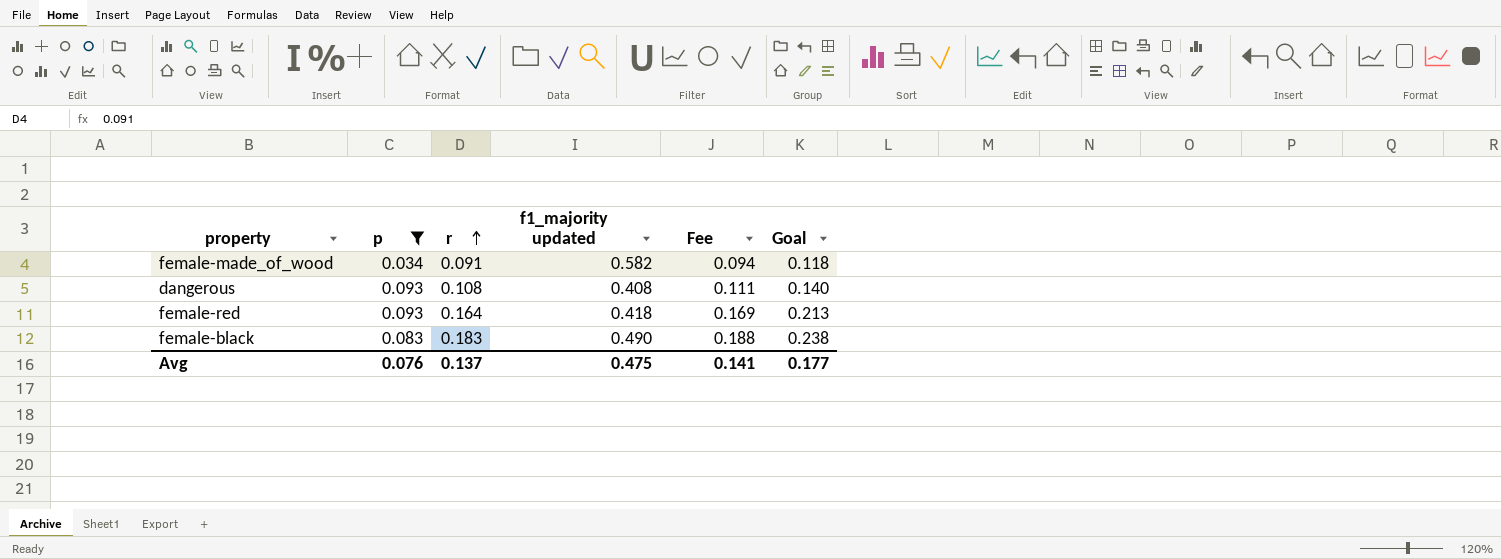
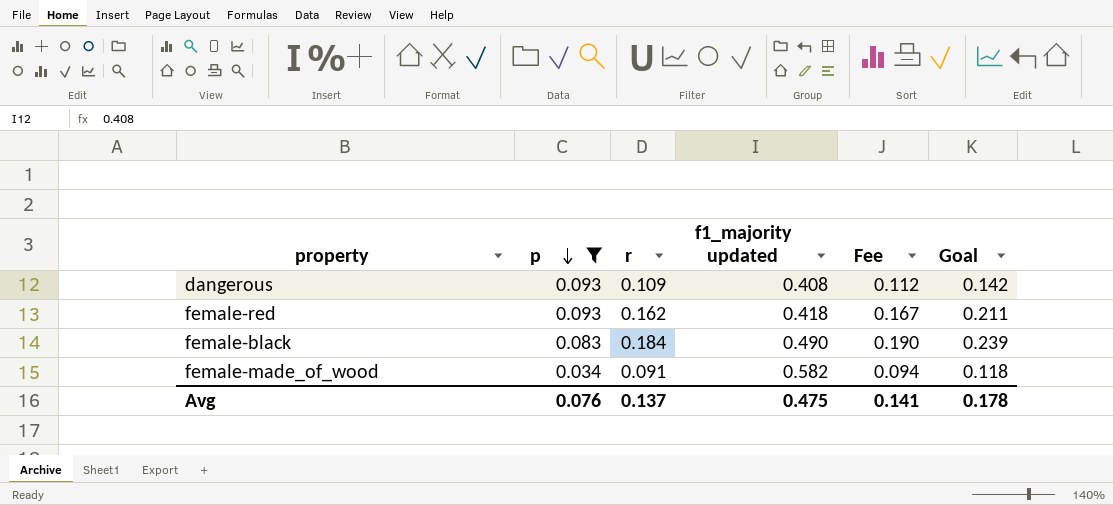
row order: r ascending -> p descending
dangerous | r: 0.108 -> 0.109
dangerous | Fee: 0.111 -> 0.112
dangerous | Goal: 0.140 -> 0.142
female-red | r: 0.164 -> 0.162
female-red | Fee: 0.169 -> 0.167
female-red | Goal: 0.213 -> 0.211
female-black | r: 0.183 -> 0.184
female-black | Fee: 0.188 -> 0.190
female-black | Goal: 0.238 -> 0.239
Avg | Goal: 0.177 -> 0.178

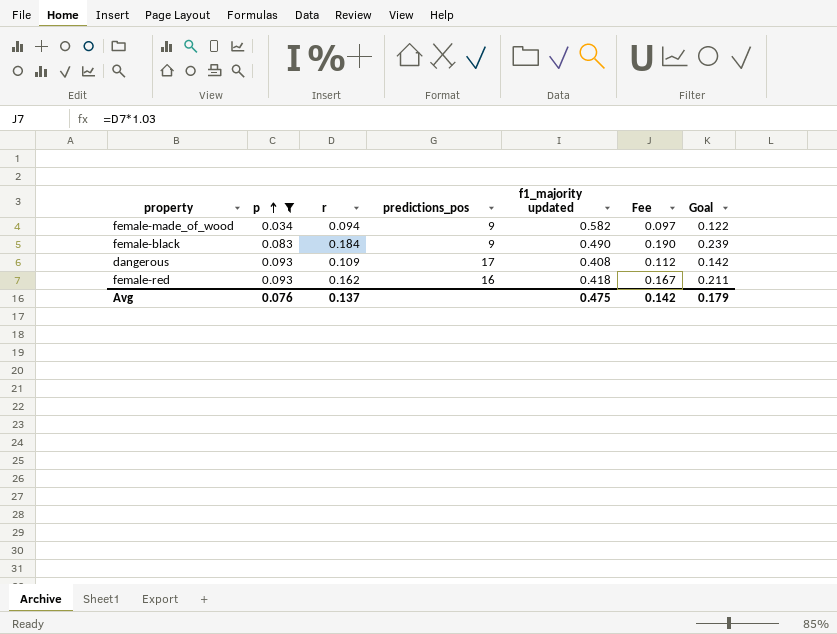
row order: p descending -> p ascending
column predictions_pos | position: none -> 4
female-made_of_wood | r: 0.091 -> 0.094
female-made_of_wood | Fee: 0.094 -> 0.097
female-made_of_wood | Goal: 0.118 -> 0.122
Avg | Fee: 0.141 -> 0.142
Avg | Goal: 0.178 -> 0.179

